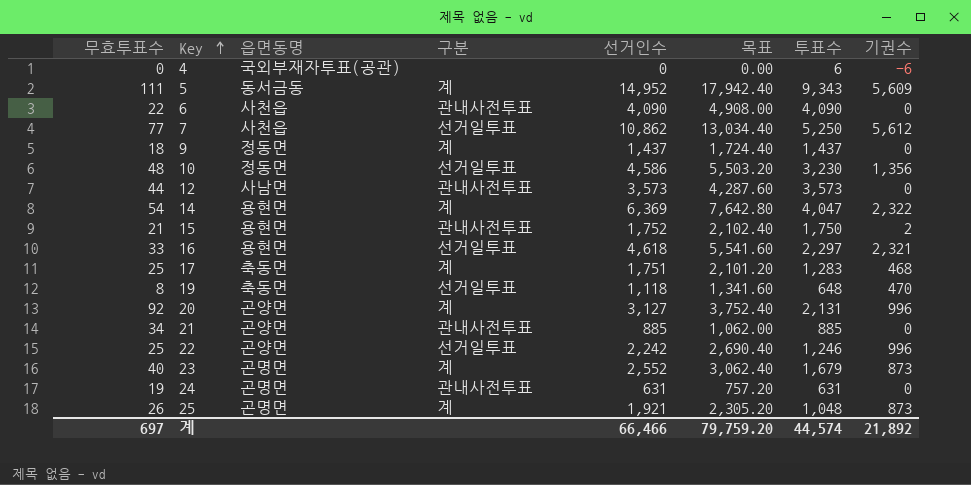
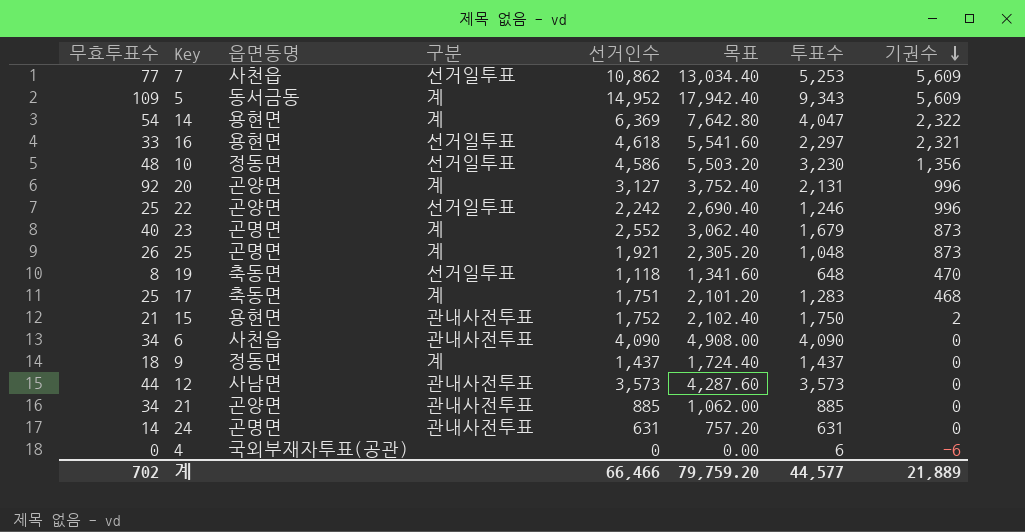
row order: Key ascending -> 기권수 descending
7 | 투표수: 5,250 -> 5,253
7 | 기권수: 5,612 -> 5,609
5 | 무효투표수: 111 -> 109
6 | 무효투표수: 22 -> 34
24 | 무효투표수: 19 -> 14
계 | 무효투표수: 697 -> 702
계 | 투표수: 44,574 -> 44,577
계 | 기권수: 21,892 -> 21,889

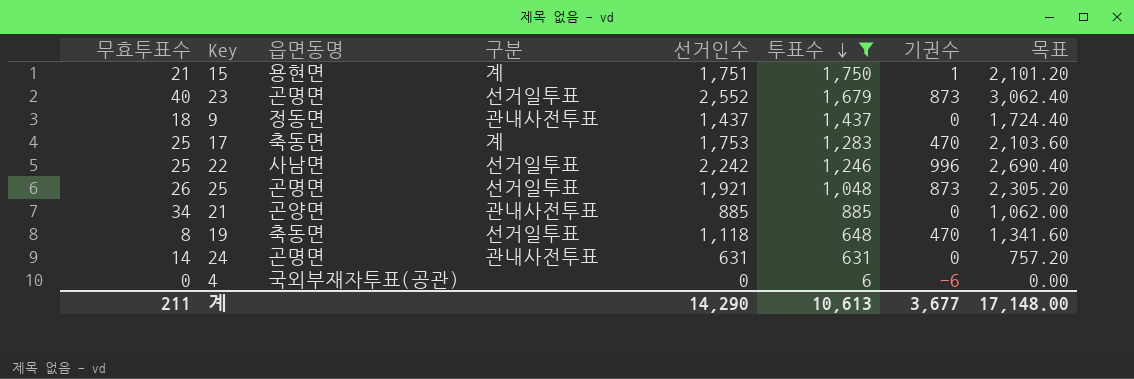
filter: none -> 투표수 <= 1,750
row order: 기권수 descending -> 투표수 descending
column 목표 | position: 6 -> 8
15 | 구분: 관내사전투표 -> 계
15 | 선거인수: 1,752 -> 1,751
15 | 기권수: 2 -> 1
15 | 목표: 2,102.40 -> 2,101.20
23 | 구분: 계 -> 선거일투표
9 | 구분: 계 -> 관내사전투표
17 | 선거인수: 1,751 -> 1,753
17 | 기권수: 468 -> 470
17 | 목표: 2,101.20 -> 2,103.60
22 | 읍면동명: 곤양면 -> 사남면
25 | 구분: 계 -> 선거일투표
계 | 무효투표수: 702 -> 211
계 | 선거인수: 66,466 -> 14,290
계 | 투표수: 44,577 -> 10,613
계 | 기권수: 21,889 -> 3,677
계 | 목표: 79,759.20 -> 17,148.00

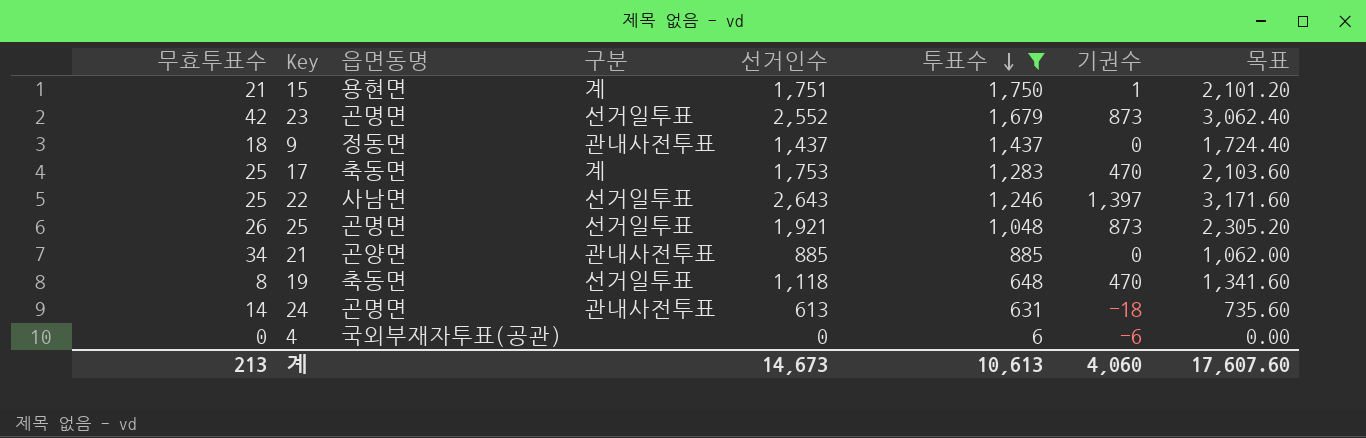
23 | 무효투표수: 40 -> 42
22 | 선거인수: 2,242 -> 2,643
22 | 기권수: 996 -> 1,397
22 | 목표: 2,690.40 -> 3,171.60
24 | 선거인수: 631 -> 613
24 | 기권수: 0 -> -18
24 | 목표: 757.20 -> 735.60
계 | 무효투표수: 211 -> 213
계 | 선거인수: 14,290 -> 14,673
계 | 기권수: 3,677 -> 4,060
계 | 목표: 17,148.00 -> 17,607.60

